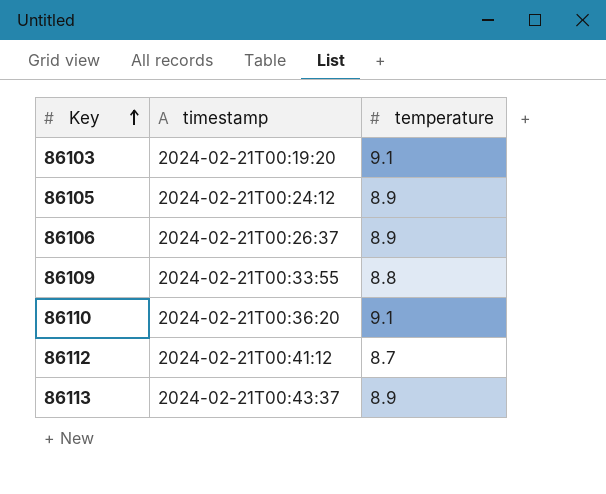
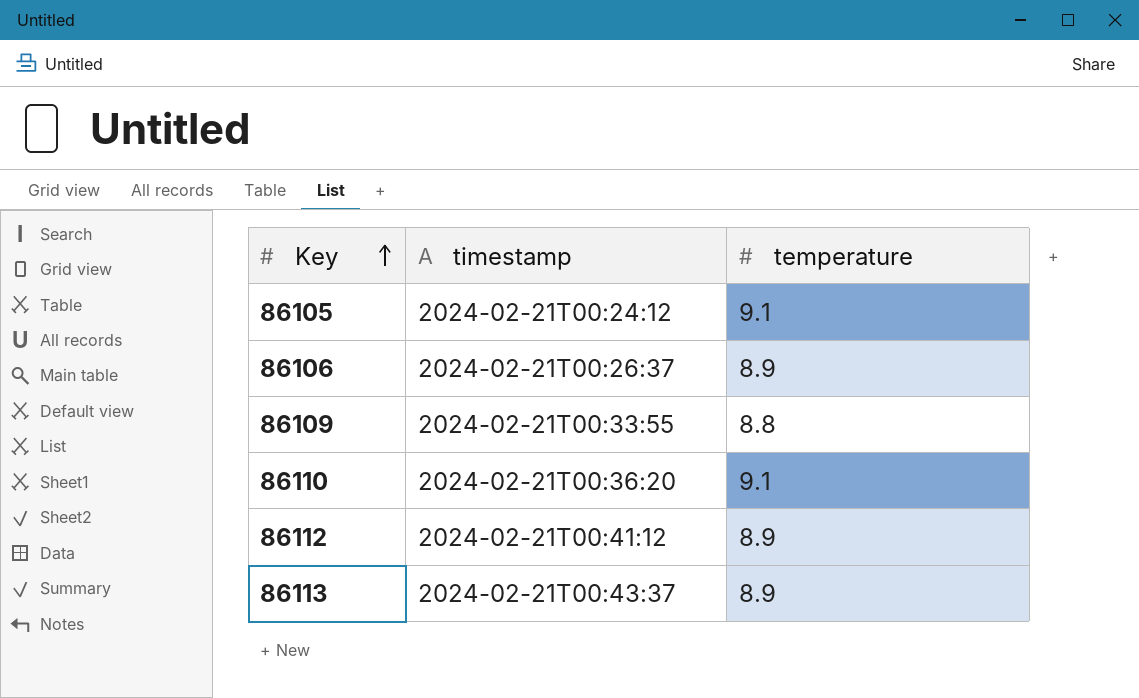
row 86103: 2024-02-21T00:19:20 | 9.1 -> none
86105 | temperature: 8.9 -> 9.1
86112 | temperature: 8.7 -> 8.9

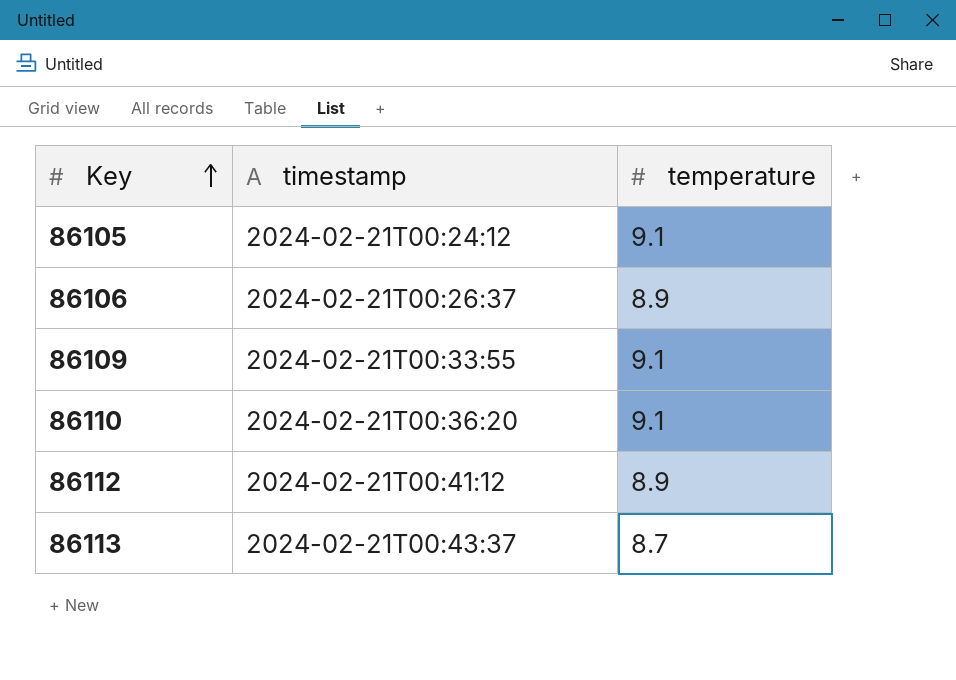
86109 | temperature: 8.8 -> 9.1
86113 | temperature: 8.9 -> 8.7

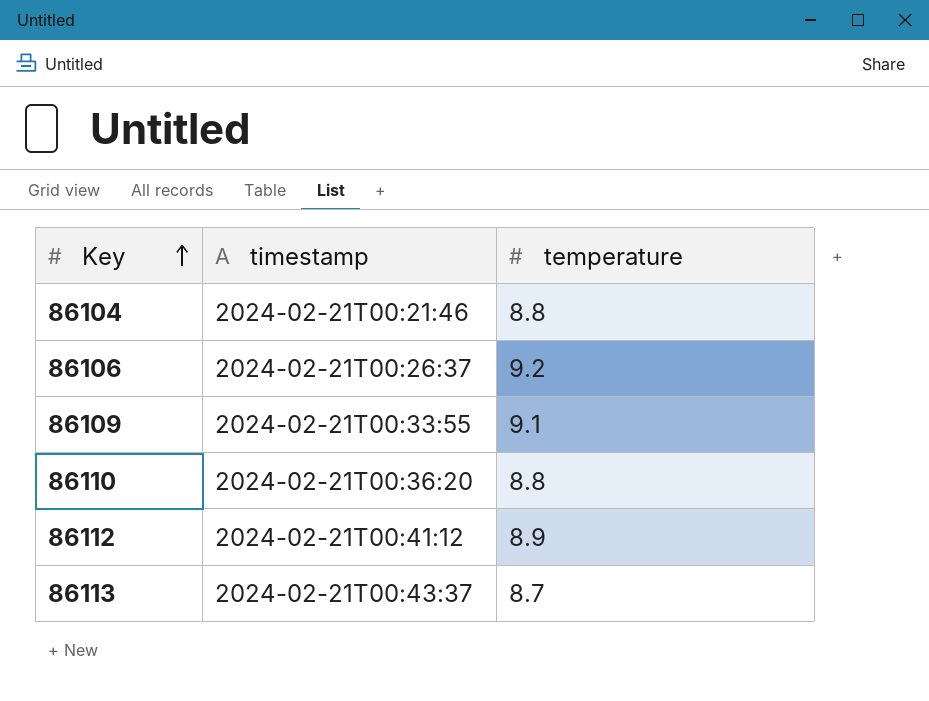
row 86105: 2024-02-21T00:24:12 | 9.1 -> none
row 86104: none -> 2024-02-21T00:21:46 | 8.8
86106 | temperature: 8.9 -> 9.2
86110 | temperature: 9.1 -> 8.8

